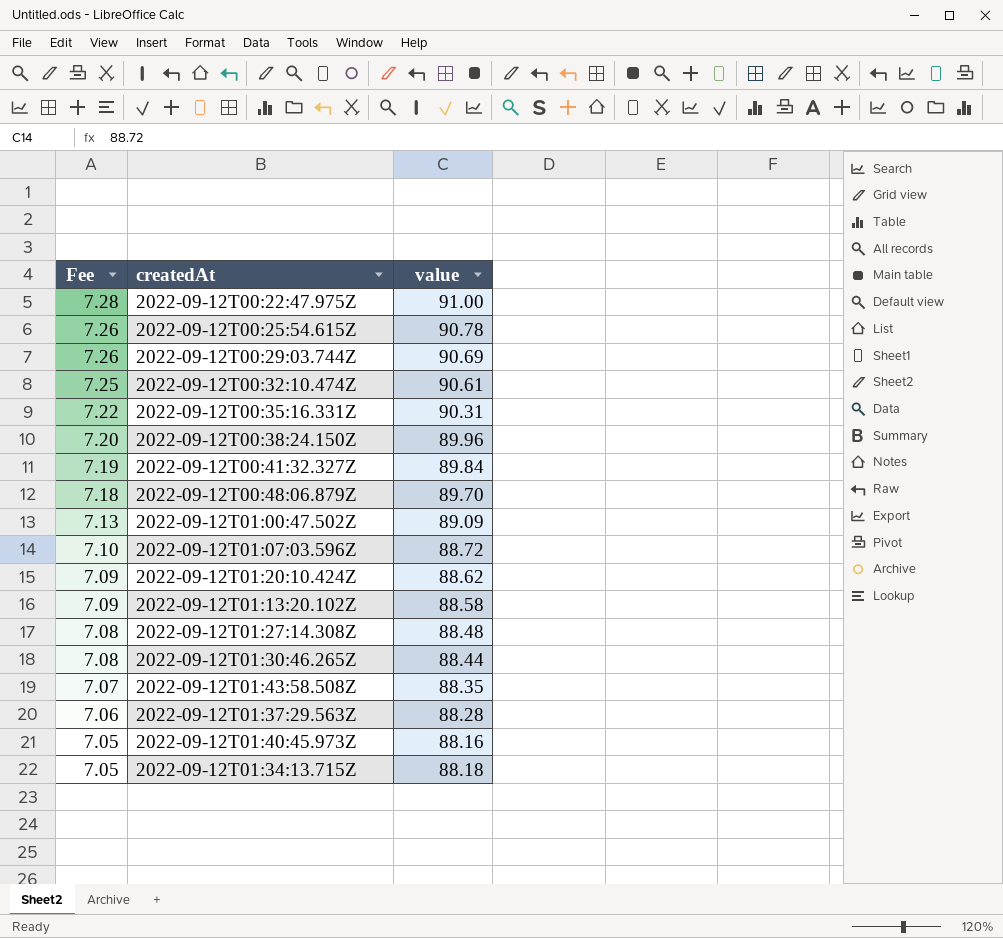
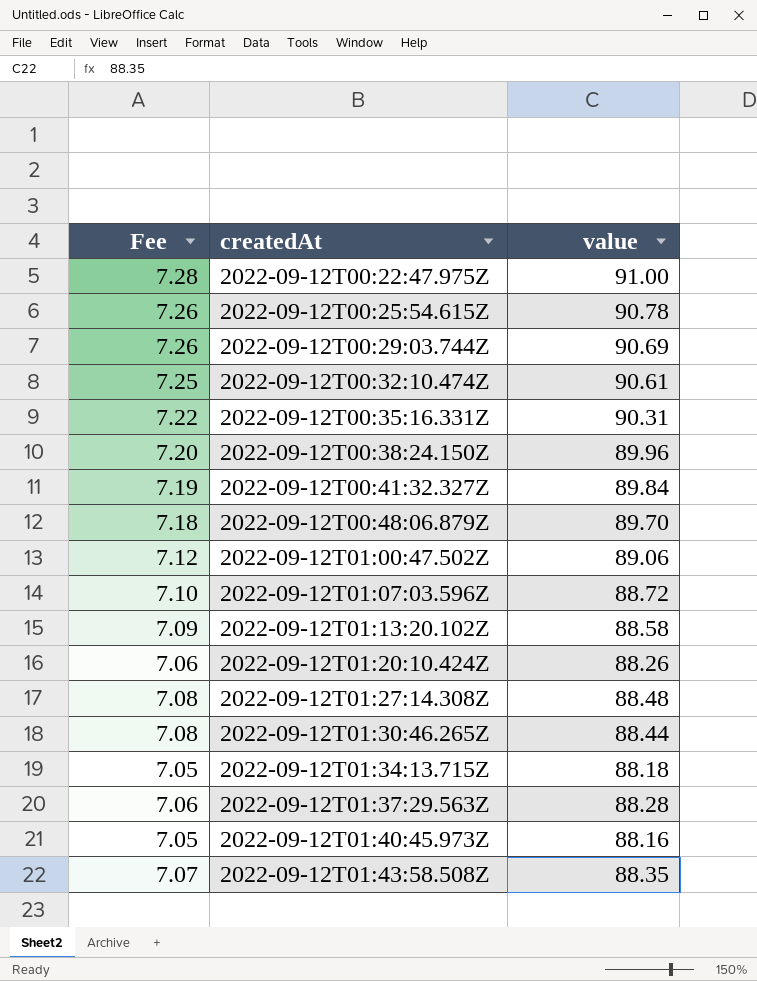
row order: Fee descending -> createdAt ascending
2022-09-12T01:00:47.502Z | Fee: 7.13 -> 7.12
2022-09-12T01:00:47.502Z | value: 89.09 -> 89.06
2022-09-12T01:20:10.424Z | Fee: 7.09 -> 7.06
2022-09-12T01:20:10.424Z | value: 88.62 -> 88.26

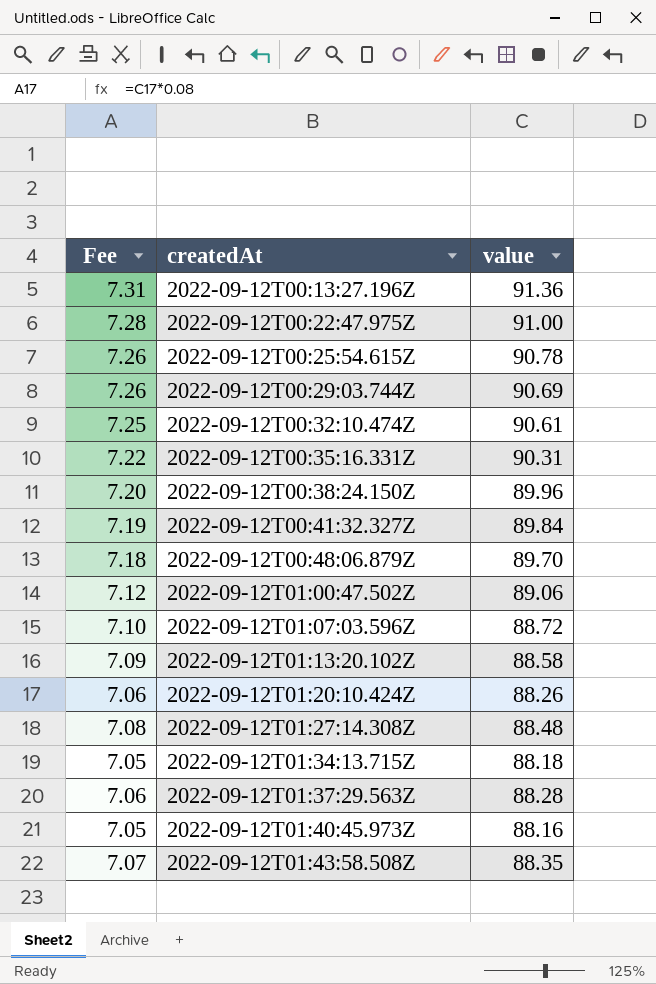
row 2022-09-12T01:30:46.265Z: 7.08 | 88.44 -> none
row 2022-09-12T00:13:27.196Z: none -> 7.31 | 91.36

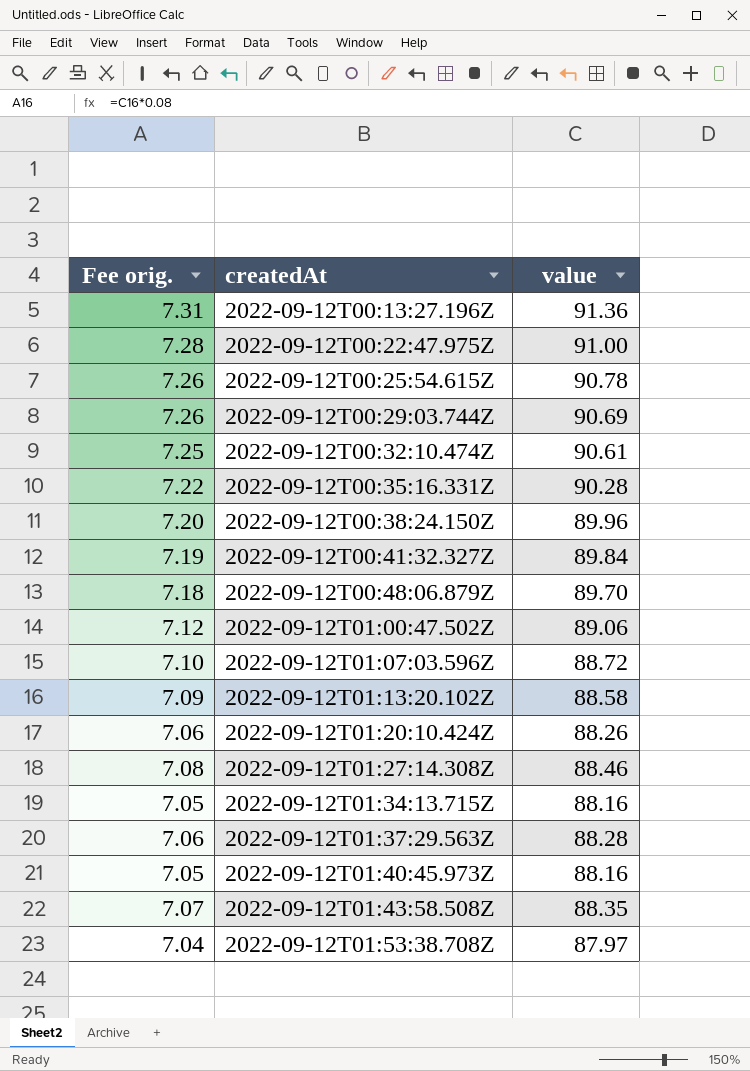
column name: Fee -> Fee orig.
2022-09-12T00:35:16.331Z | value: 90.31 -> 90.28
2022-09-12T01:27:14.308Z | value: 88.48 -> 88.46
2022-09-12T01:34:13.715Z | value: 88.18 -> 88.16
row 2022-09-12T01:53:38.708Z: none -> 7.04 | 87.97

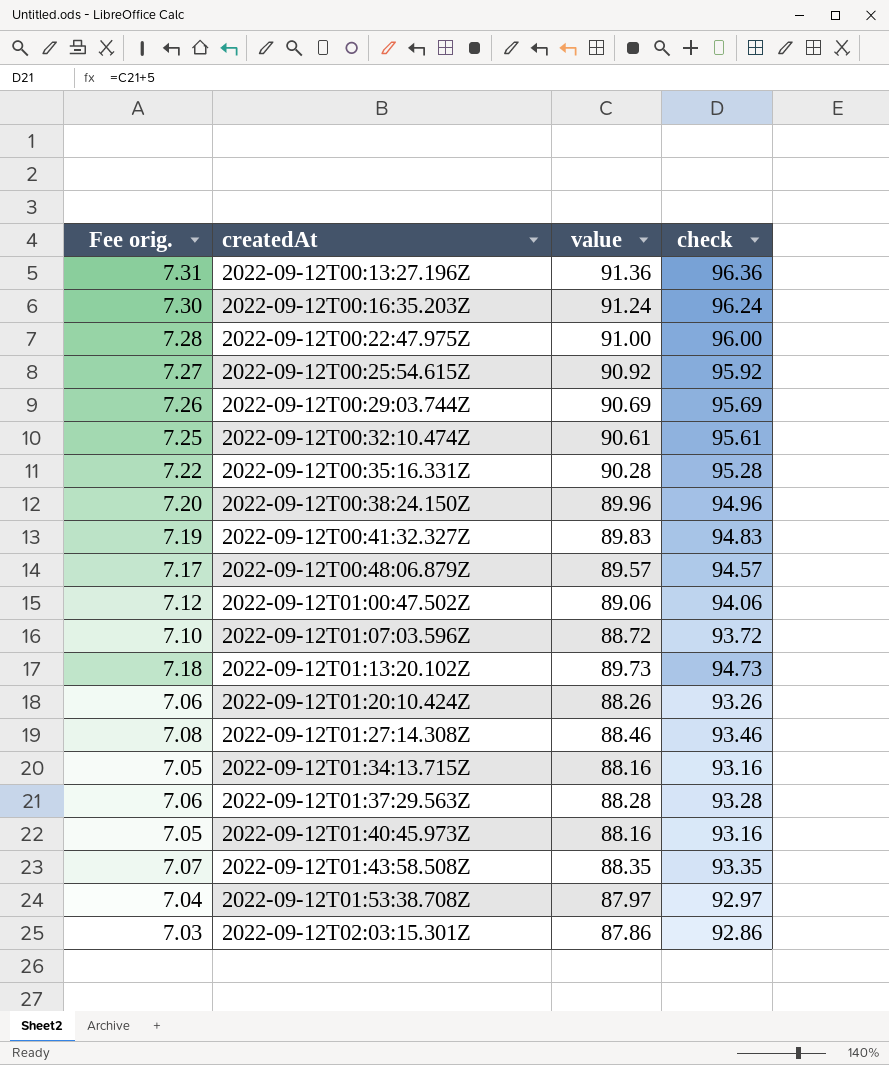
column check | formula: none -> [value] + 5
row 2022-09-12T00:16:35.203Z: none -> 7.30 | 91.24 | 96.24
2022-09-12T00:25:54.615Z | Fee orig.: 7.26 -> 7.27
2022-09-12T00:25:54.615Z | value: 90.78 -> 90.92
2022-09-12T00:41:32.327Z | value: 89.84 -> 89.83
2022-09-12T00:48:06.879Z | Fee orig.: 7.18 -> 7.17
2022-09-12T00:48:06.879Z | value: 89.70 -> 89.57
2022-09-12T01:13:20.102Z | Fee orig.: 7.09 -> 7.18
2022-09-12T01:13:20.102Z | value: 88.58 -> 89.73
row 2022-09-12T02:03:15.301Z: none -> 7.03 | 87.86 | 92.86

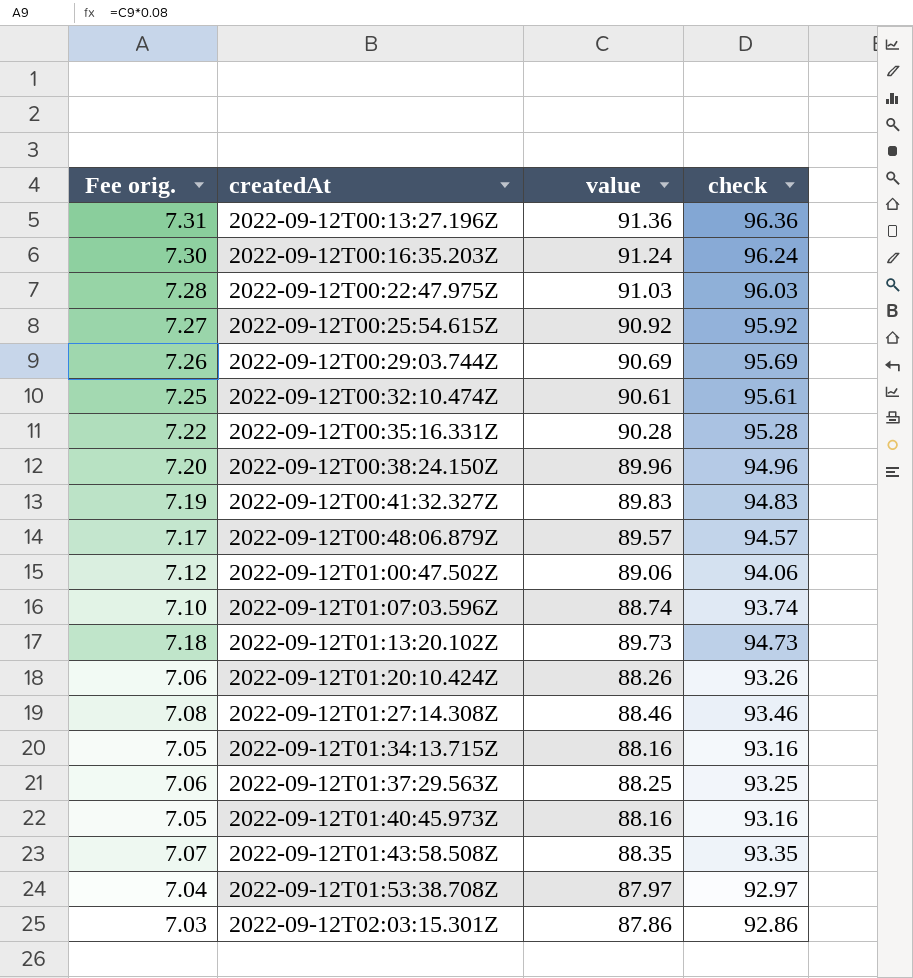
2022-09-12T00:22:47.975Z | value: 91.00 -> 91.03
2022-09-12T00:22:47.975Z | check: 96.00 -> 96.03
2022-09-12T01:07:03.596Z | value: 88.72 -> 88.74
2022-09-12T01:07:03.596Z | check: 93.72 -> 93.74
2022-09-12T01:37:29.563Z | value: 88.28 -> 88.25
2022-09-12T01:37:29.563Z | check: 93.28 -> 93.25

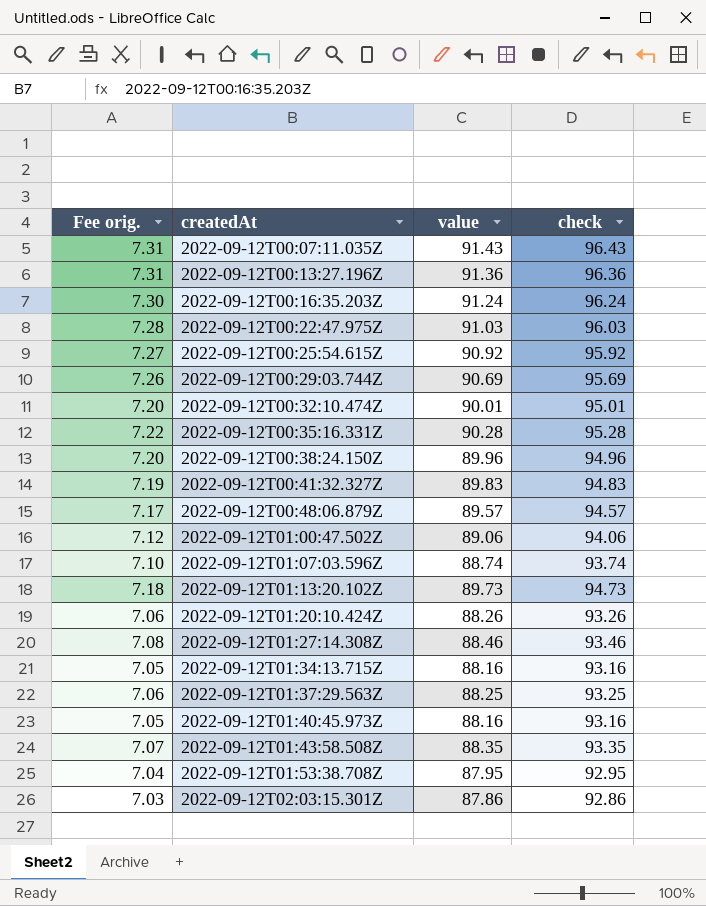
row 2022-09-12T00:07:11.035Z: none -> 7.31 | 91.43 | 96.43
2022-09-12T00:32:10.474Z | Fee orig.: 7.25 -> 7.20
2022-09-12T00:32:10.474Z | value: 90.61 -> 90.01
2022-09-12T00:32:10.474Z | check: 95.61 -> 95.01
2022-09-12T01:53:38.708Z | value: 87.97 -> 87.95
2022-09-12T01:53:38.708Z | check: 92.97 -> 92.95

